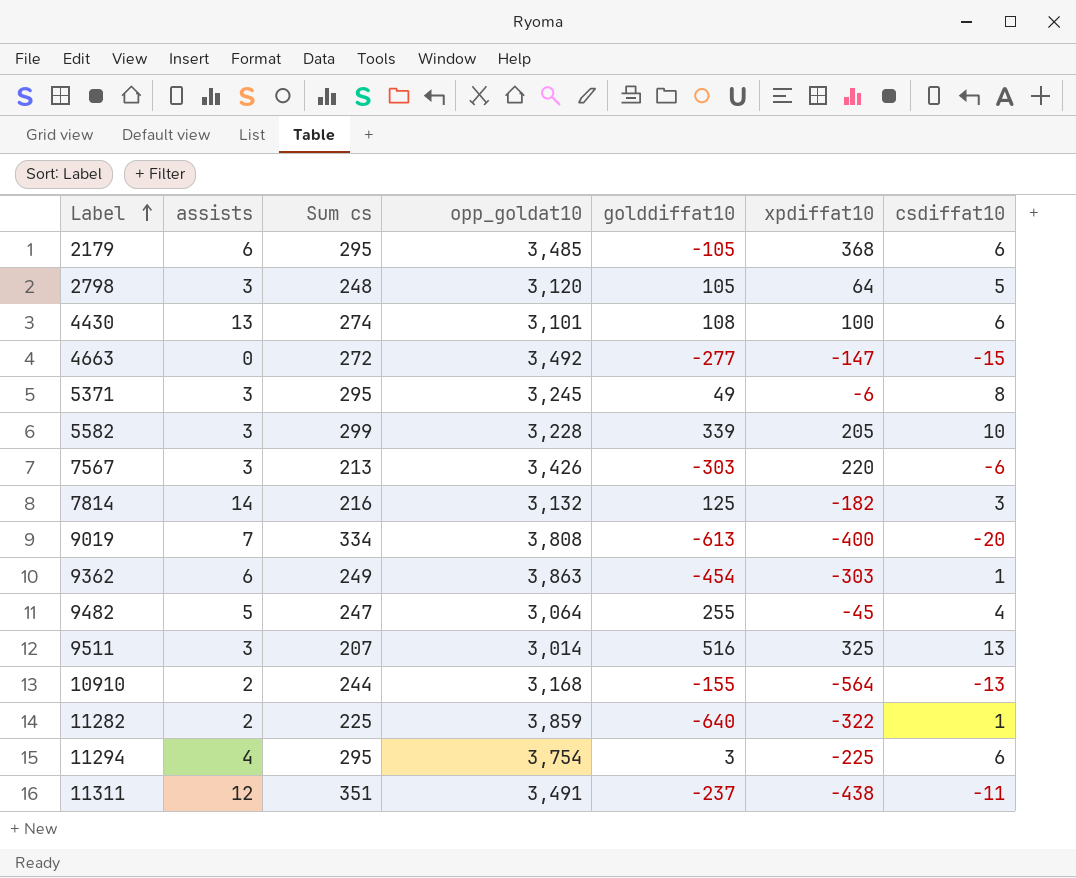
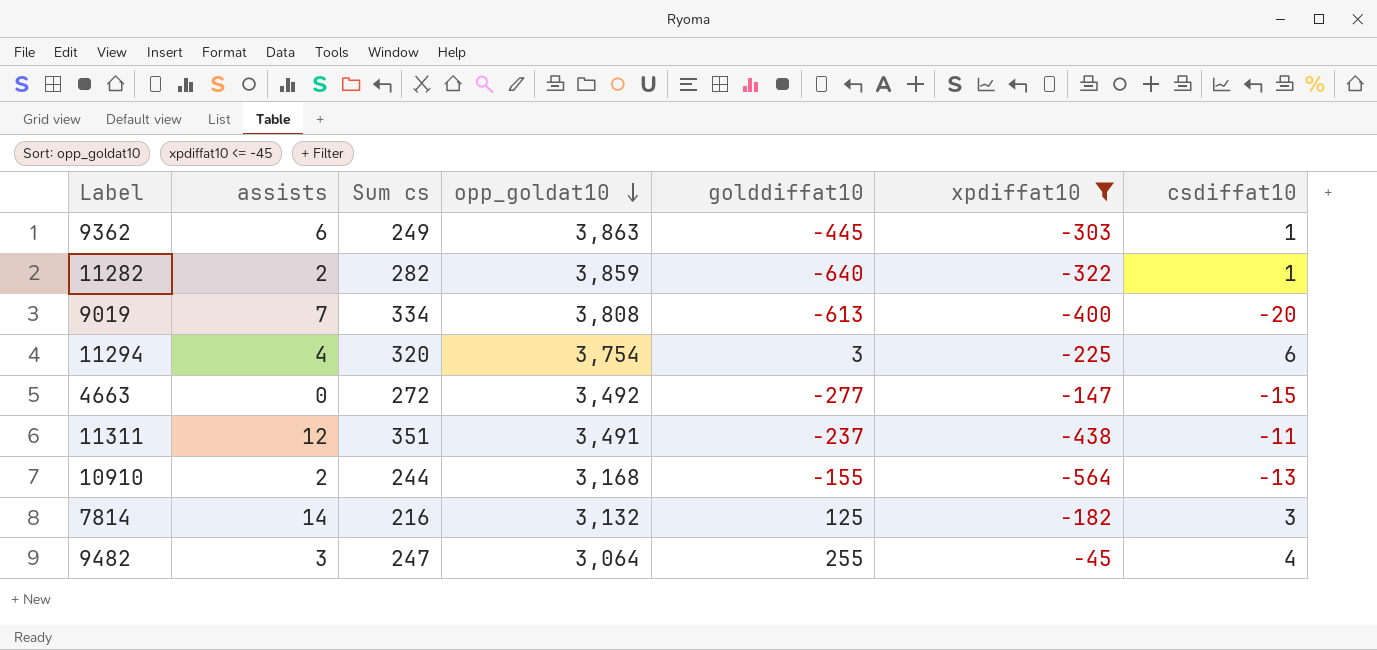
filter: none -> xpdiffat10 <= -45
row order: Label ascending -> opp_goldat10 descending
9362 | golddiffat10: -454 -> -445
11282 | Sum cs: 225 -> 282
11294 | Sum cs: 295 -> 320
9482 | assists: 5 -> 3

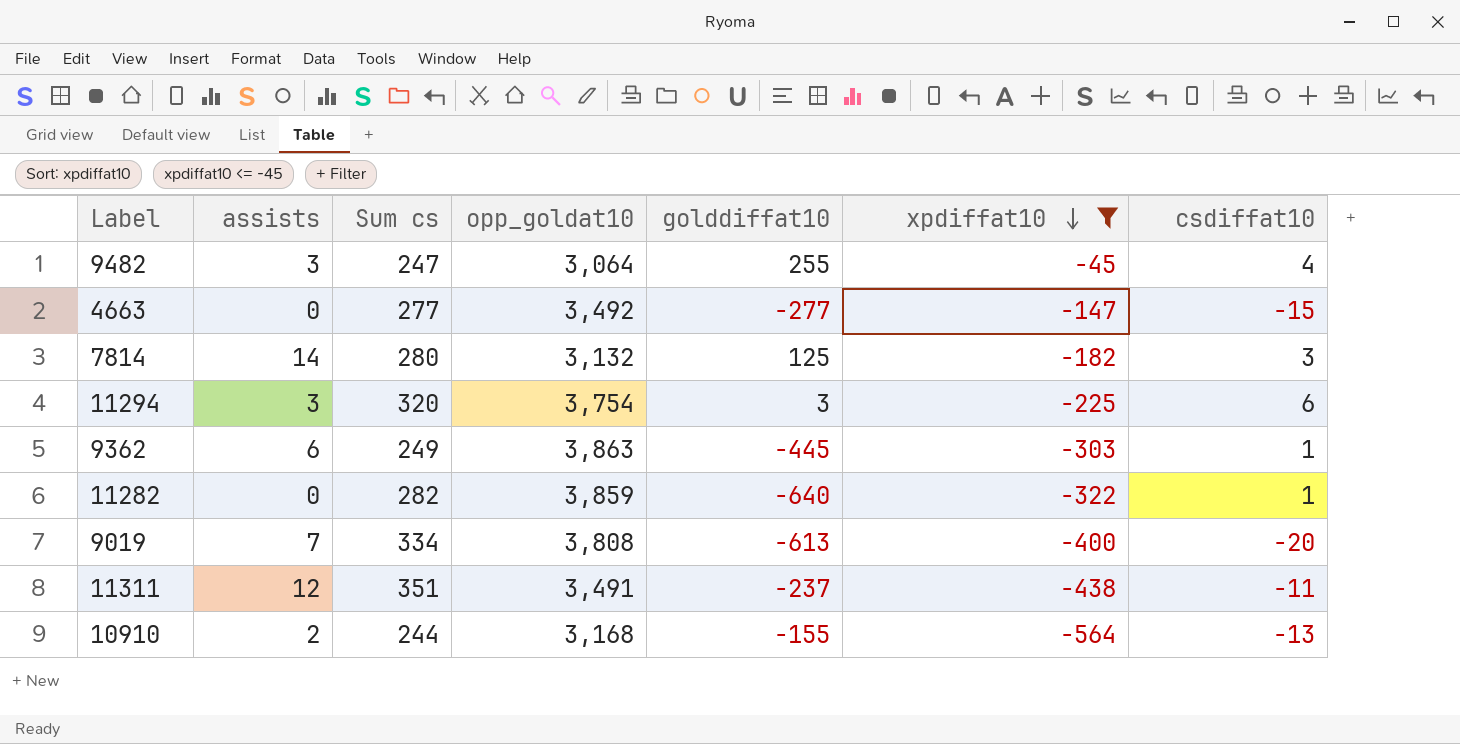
row order: opp_goldat10 descending -> xpdiffat10 descending
4663 | Sum cs: 272 -> 277
7814 | Sum cs: 216 -> 280
11294 | assists: 4 -> 3
11282 | assists: 2 -> 0

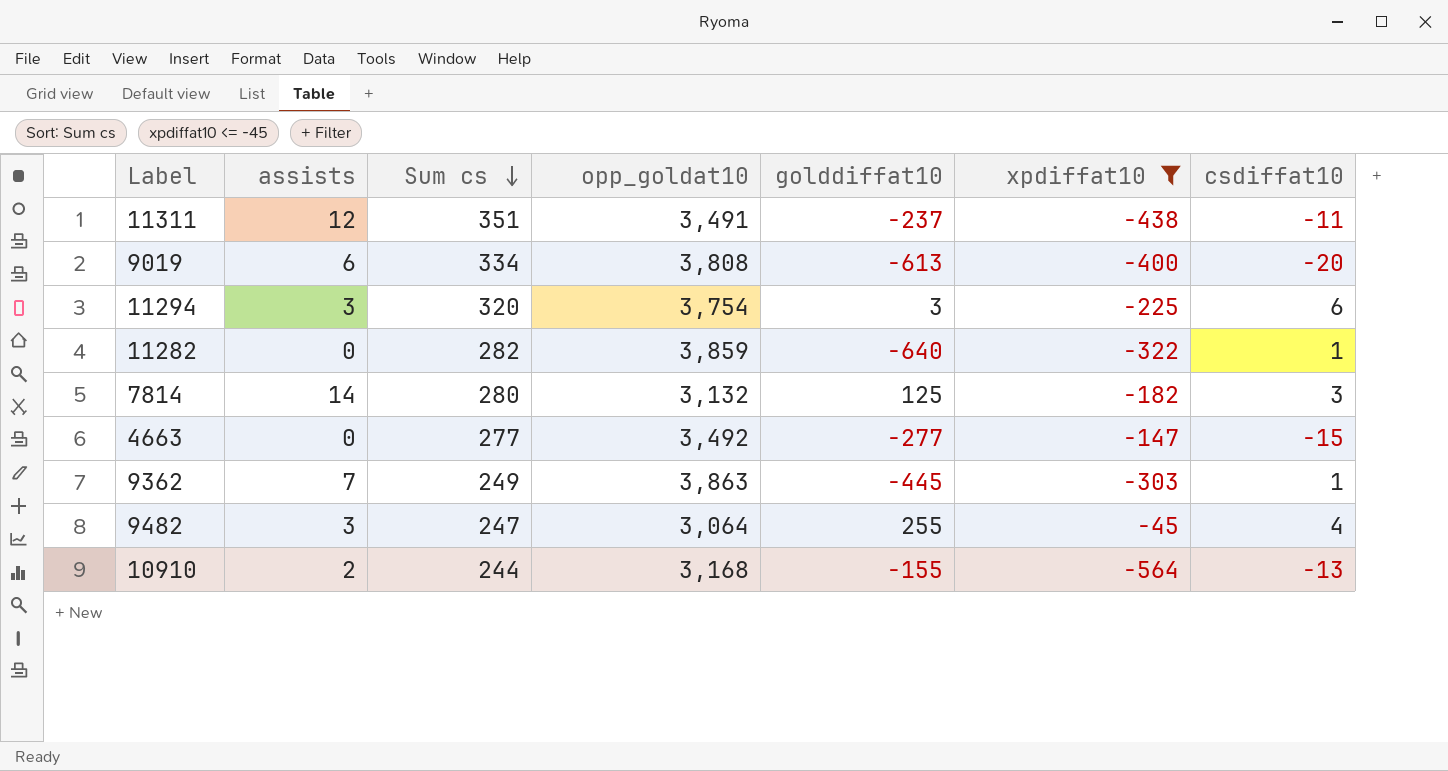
row order: xpdiffat10 descending -> Sum cs descending
9019 | assists: 7 -> 6
9362 | assists: 6 -> 7

